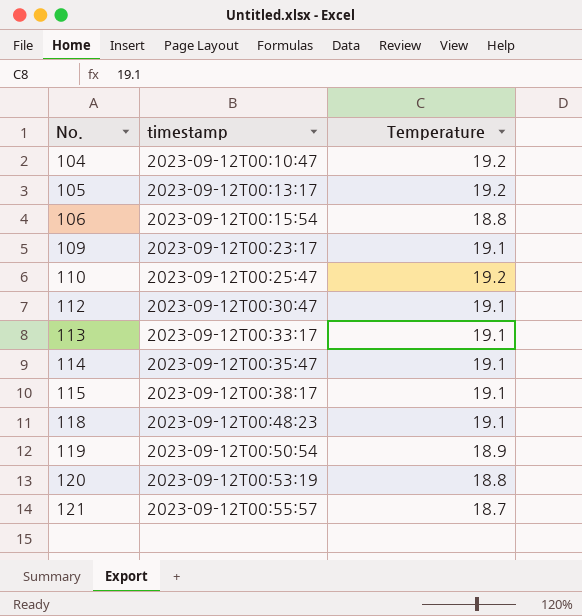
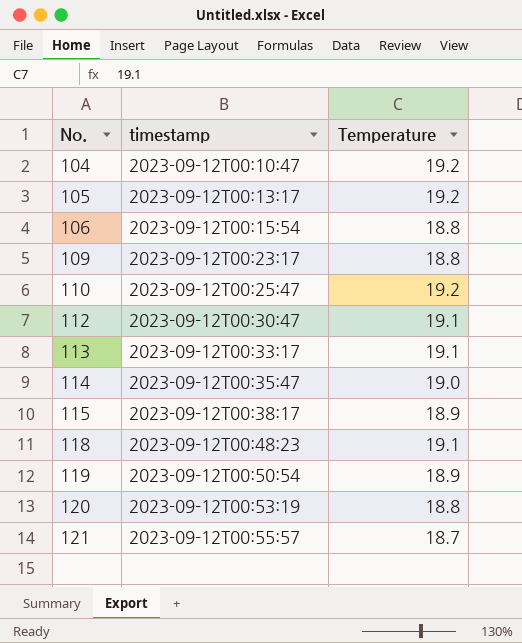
109 | Temperature: 19.1 -> 18.8
114 | Temperature: 19.1 -> 19.0
115 | Temperature: 19.1 -> 18.9

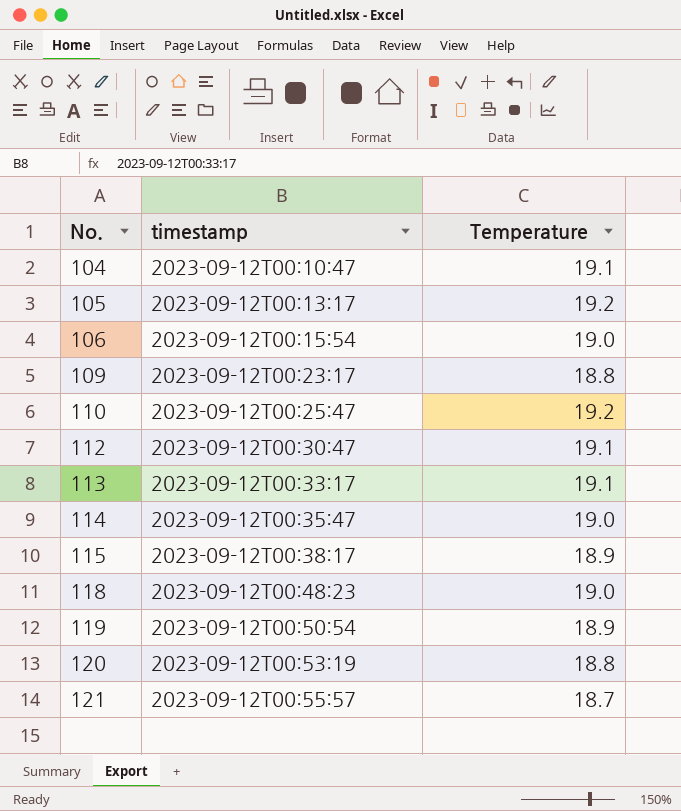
104 | Temperature: 19.2 -> 19.1
106 | Temperature: 18.8 -> 19.0
118 | Temperature: 19.1 -> 19.0

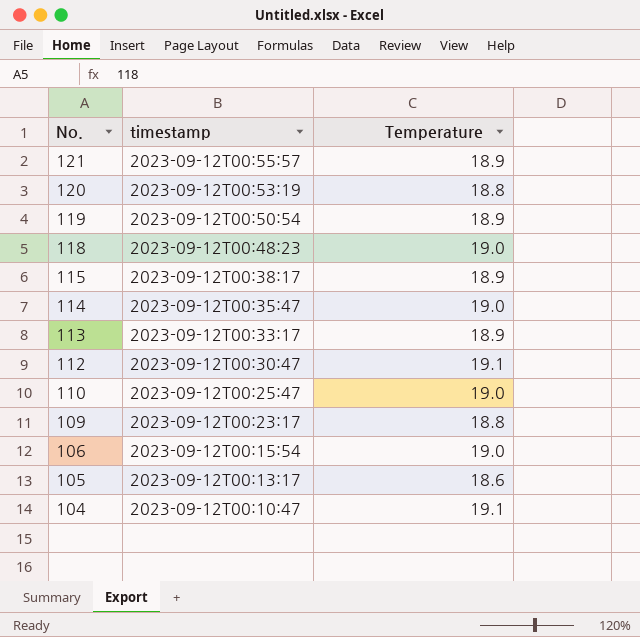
row order: No. ascending -> No. descending
121 | Temperature: 18.7 -> 18.9
113 | Temperature: 19.1 -> 18.9
110 | Temperature: 19.2 -> 19.0
105 | Temperature: 19.2 -> 18.6

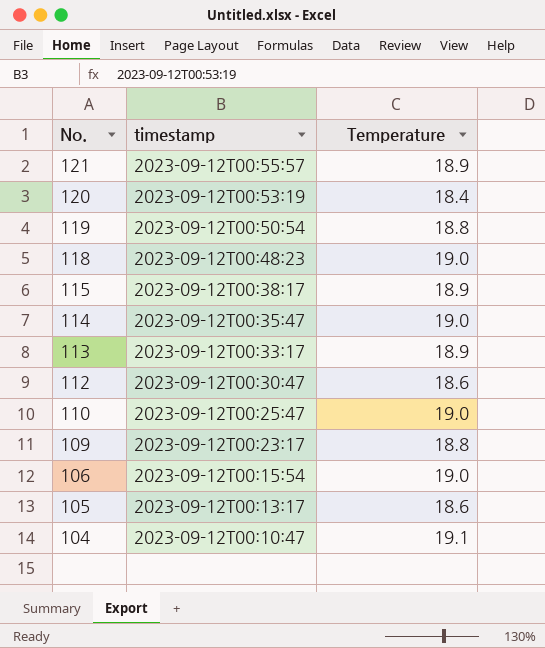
120 | Temperature: 18.8 -> 18.4
119 | Temperature: 18.9 -> 18.8
112 | Temperature: 19.1 -> 18.6

